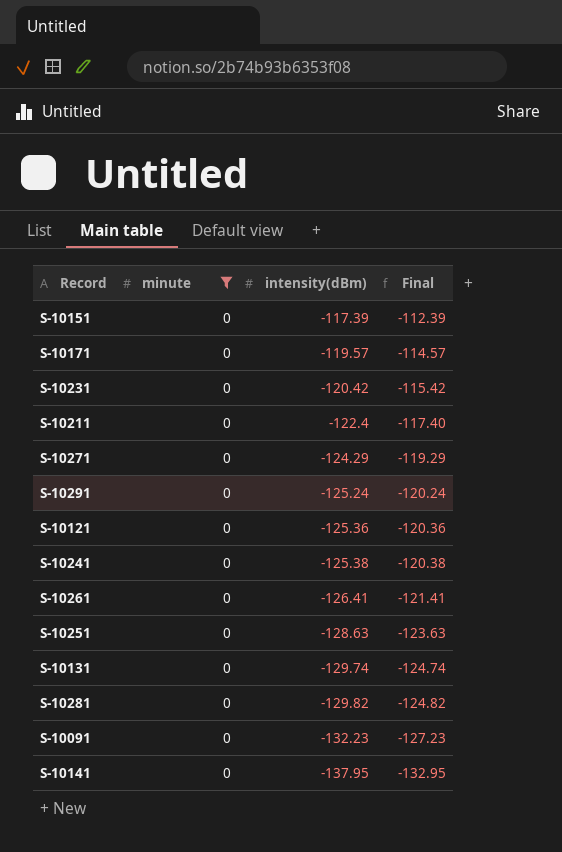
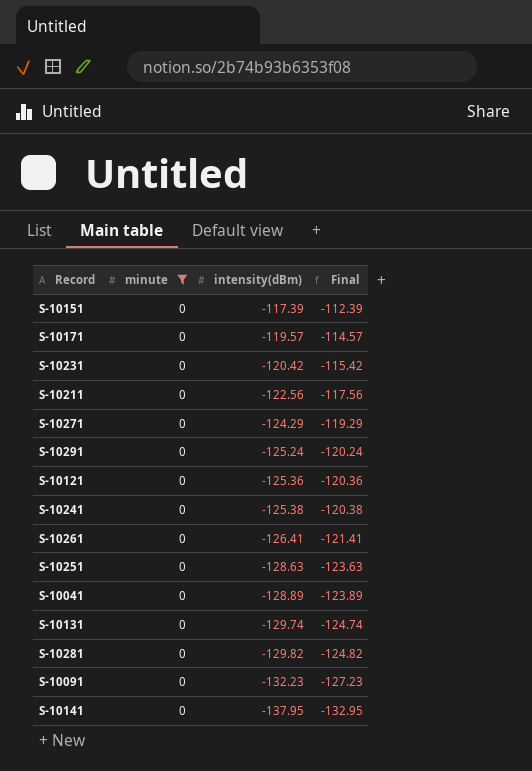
S-10211 | intensity(dBm): -122.4 -> -122.56
S-10211 | Final: -117.40 -> -117.56
row S-10041: none -> 0 | -128.89 | -123.89

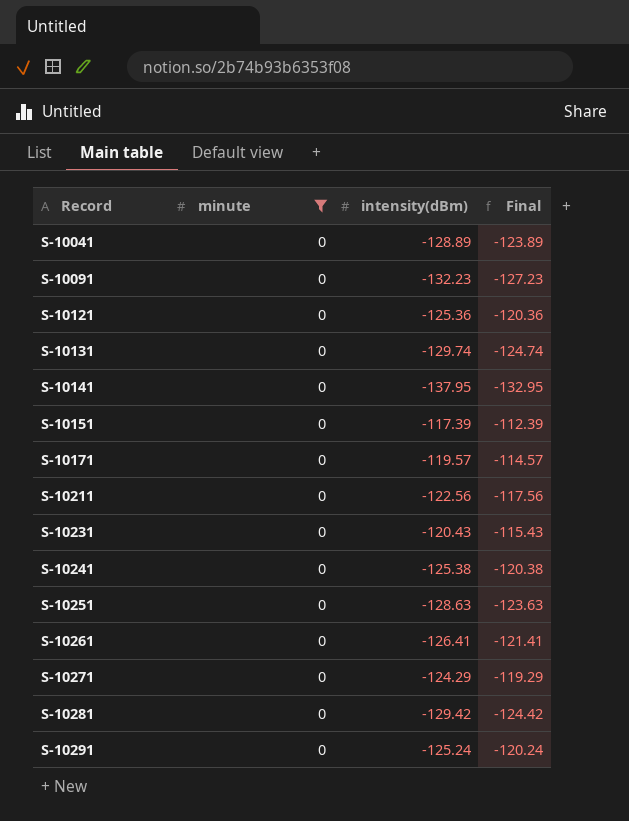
row order: intensity(dBm) descending -> Record ascending
S-10231 | intensity(dBm): -120.42 -> -120.43
S-10231 | Final: -115.42 -> -115.43
S-10281 | intensity(dBm): -129.82 -> -129.42
S-10281 | Final: -124.82 -> -124.42

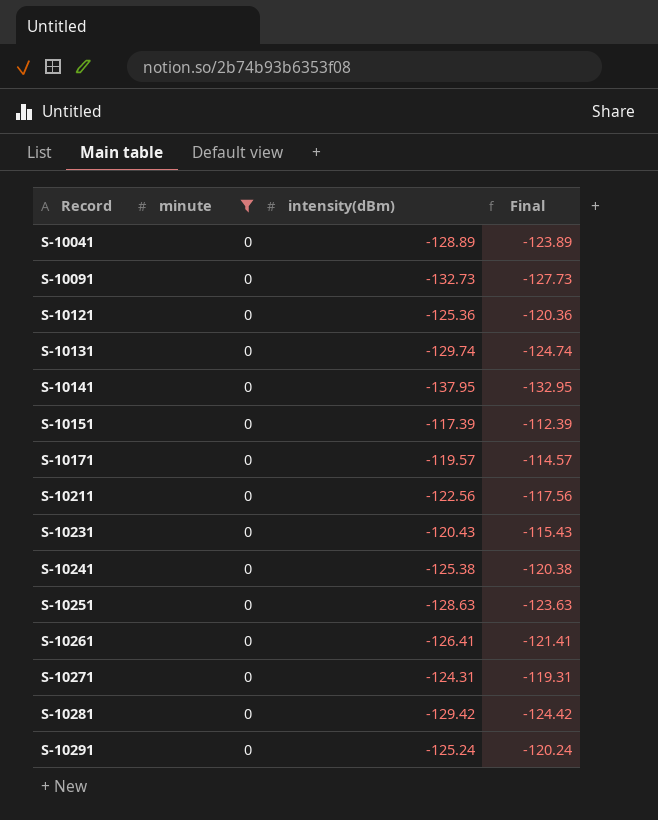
S-10091 | intensity(dBm): -132.23 -> -132.73
S-10091 | Final: -127.23 -> -127.73
S-10271 | intensity(dBm): -124.29 -> -124.31
S-10271 | Final: -119.29 -> -119.31

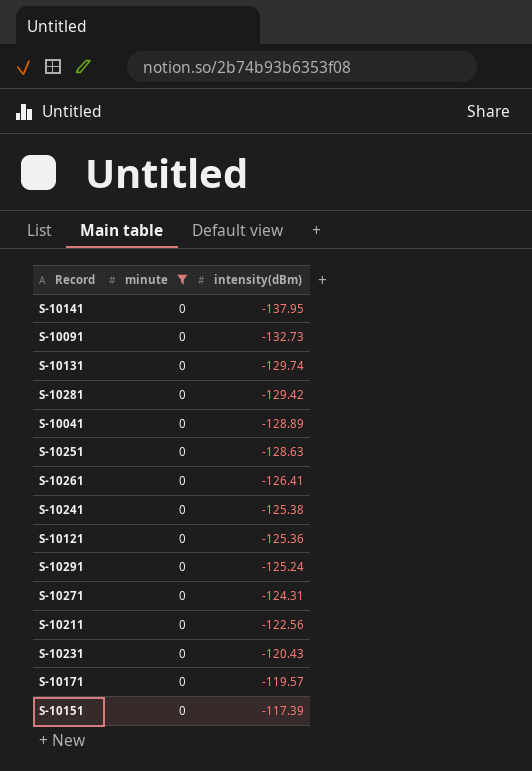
row order: Record ascending -> intensity(dBm) ascending
column Final | formula: [intensity(dBm)] + 5 -> none

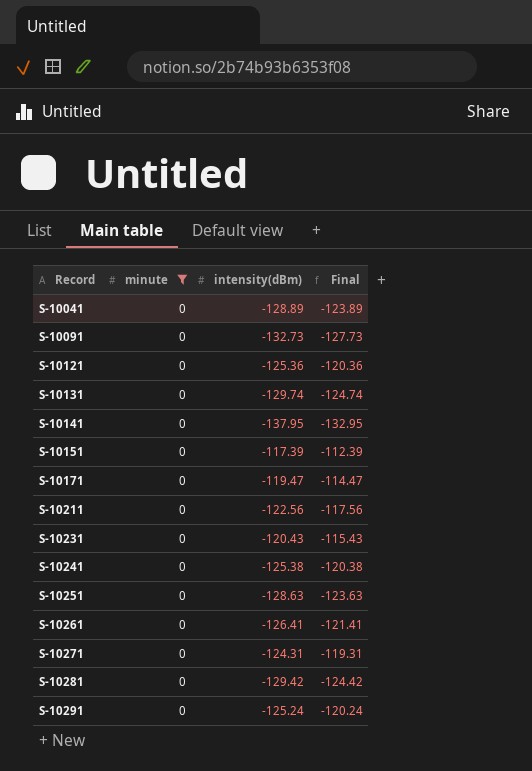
row order: intensity(dBm) ascending -> Record ascending
column Final | formula: none -> [intensity(dBm)] + 5
S-10171 | intensity(dBm): -119.57 -> -119.47

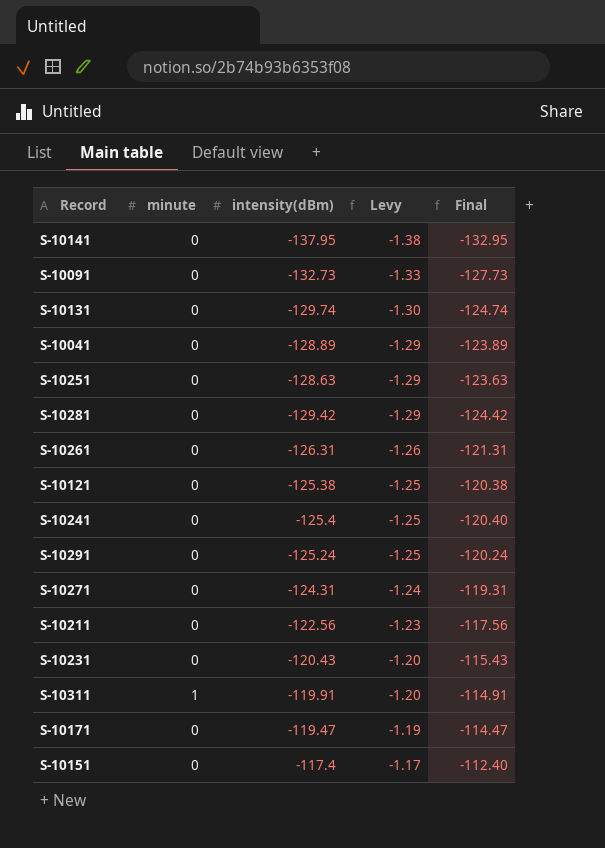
filter: minute = 0 -> none
row order: Record ascending -> Levy ascending
column Levy | formula: none -> [intensity(dBm)] * 0.01
S-10261 | intensity(dBm): -126.41 -> -126.31
S-10261 | Final: -121.41 -> -121.31
S-10121 | intensity(dBm): -125.36 -> -125.38
S-10121 | Final: -120.36 -> -120.38
S-10241 | intensity(dBm): -125.38 -> -125.4
S-10241 | Final: -120.38 -> -120.40
S-10151 | intensity(dBm): -117.39 -> -117.4
S-10151 | Final: -112.39 -> -112.40

